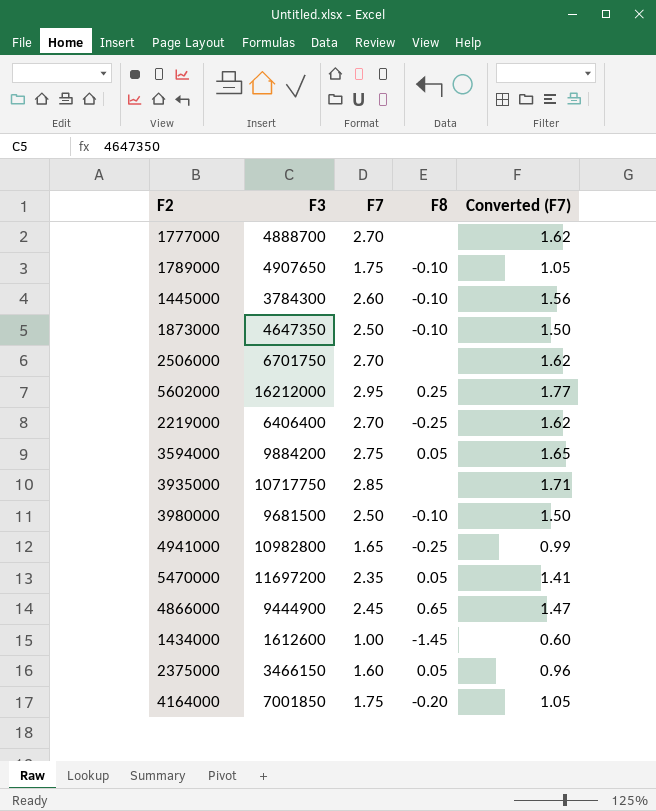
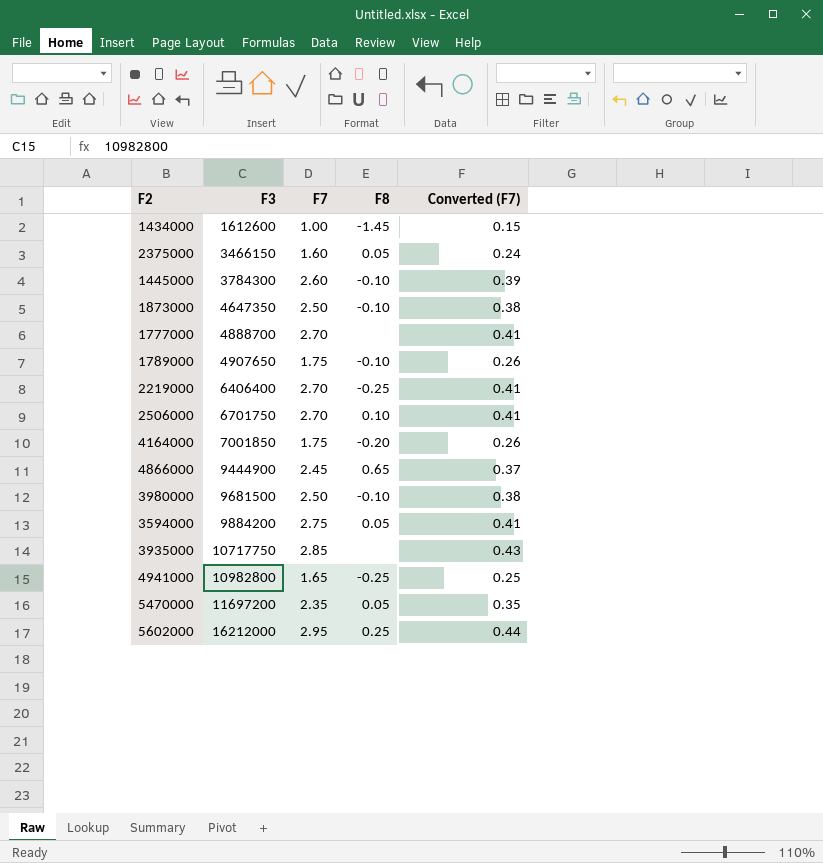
row order: none -> F3 ascending
column Converted (F7) | formula: [F7] * 0.6 -> [F7] * 0.15
2506000 | F8: none -> 0.10

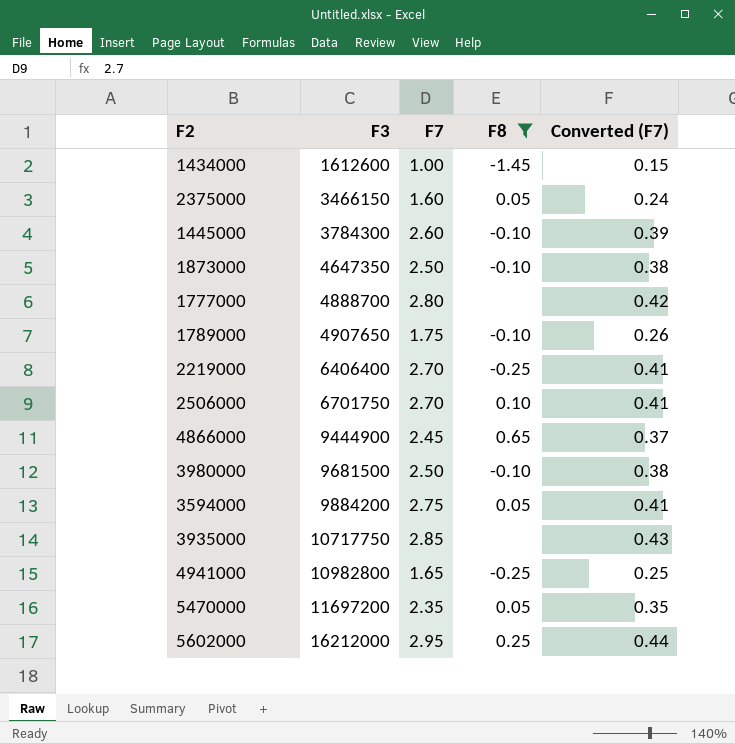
filter: none -> F8 != -0.20
1777000 | F7: 2.70 -> 2.80
1777000 | Converted (F7): 0.41 -> 0.42

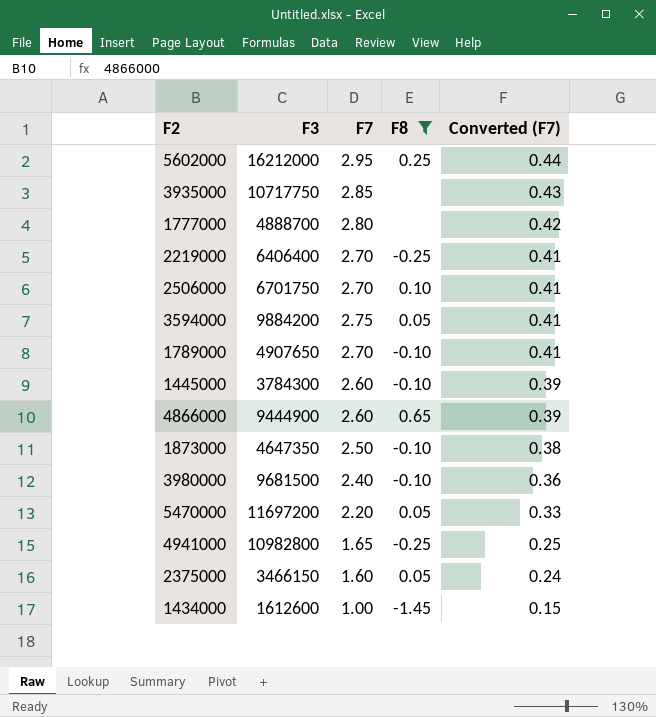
row order: F3 ascending -> Converted (F7) descending
1789000 | F7: 1.75 -> 2.70
1789000 | Converted (F7): 0.26 -> 0.41
4866000 | F7: 2.45 -> 2.60
4866000 | Converted (F7): 0.37 -> 0.39
3980000 | F7: 2.50 -> 2.40
3980000 | Converted (F7): 0.38 -> 0.36
5470000 | F7: 2.35 -> 2.20
5470000 | Converted (F7): 0.35 -> 0.33

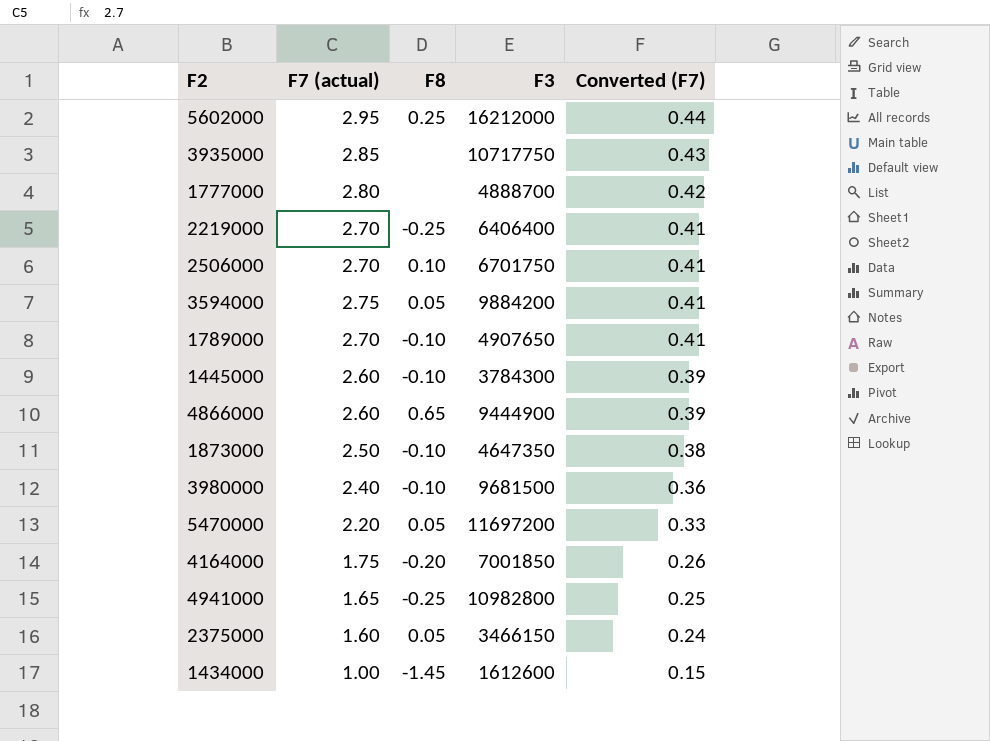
filter: F8 != -0.20 -> none
column name: F7 -> F7 (actual)
column F3 | position: 2 -> 4

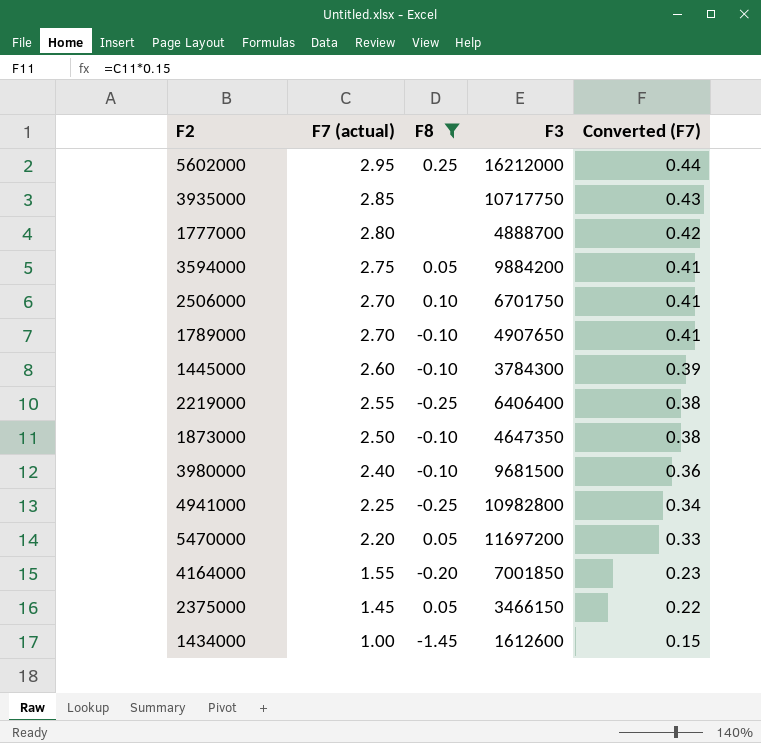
filter: none -> F8 != 0.65
row order: Converted (F7) descending -> F7 (actual) descending
2219000 | F7 (actual): 2.70 -> 2.55
2219000 | Converted (F7): 0.41 -> 0.38
4941000 | F7 (actual): 1.65 -> 2.25
4941000 | Converted (F7): 0.25 -> 0.34
4164000 | F7 (actual): 1.75 -> 1.55
4164000 | Converted (F7): 0.26 -> 0.23
2375000 | F7 (actual): 1.60 -> 1.45
2375000 | Converted (F7): 0.24 -> 0.22

